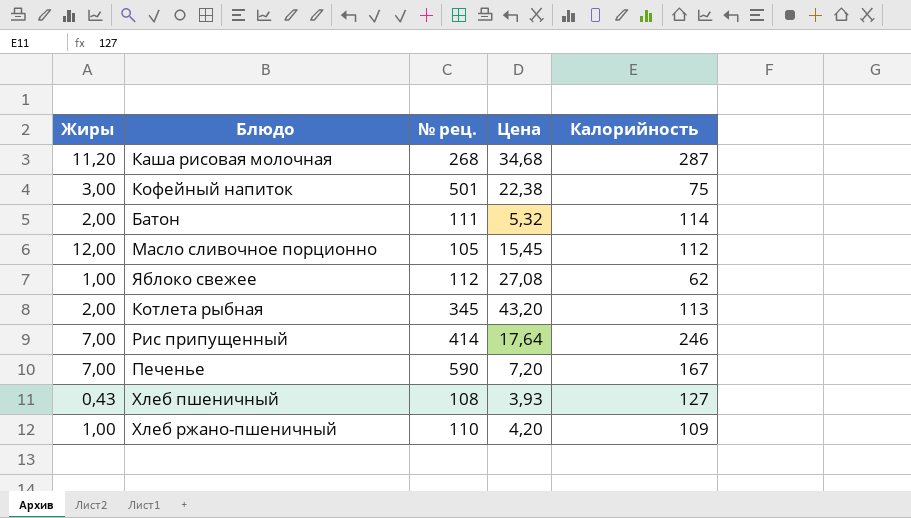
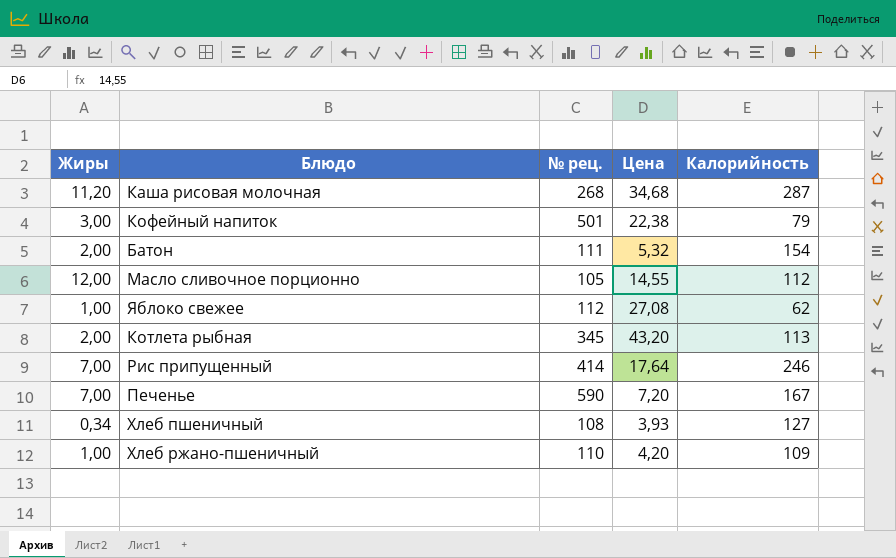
Кофейный напиток | Калорийность: 75 -> 79
Батон | Калорийность: 114 -> 154
Масло сливочное порционно | Цена: 15,45 -> 14,55
Хлеб пшеничный | Жиры: 0,43 -> 0,34

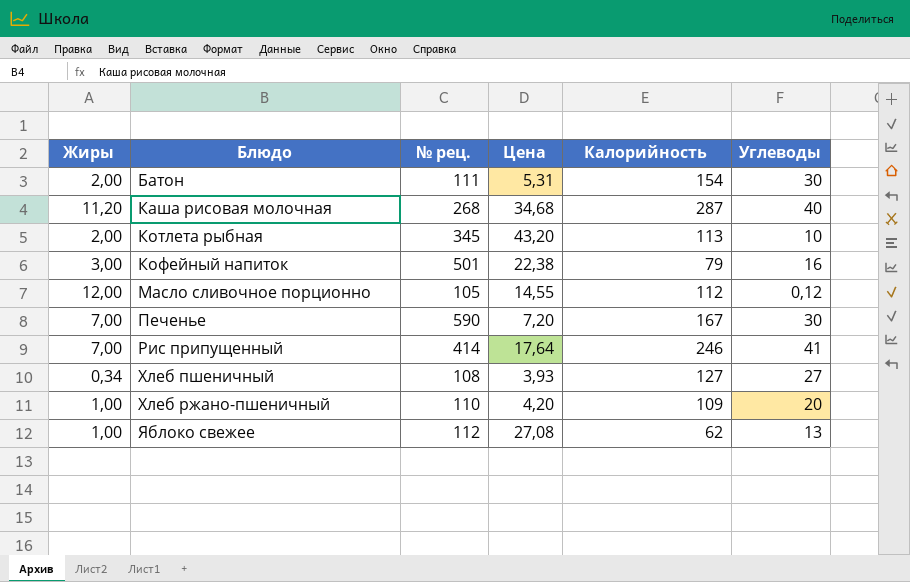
row order: none -> Блюдо ascending
column Углеводы | position: none -> 6
Батон | Цена: 5,32 -> 5,31

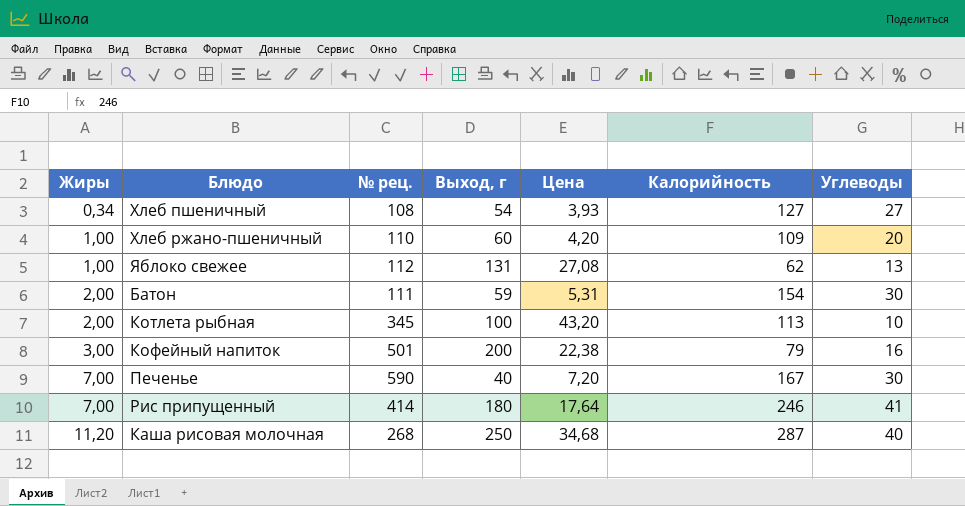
row order: Блюдо ascending -> Жиры ascending
column Выход, г | position: none -> 4
row Масло сливочное порционно: 12,00 | 105 | 14,55 | 112 | 0,12 -> none

